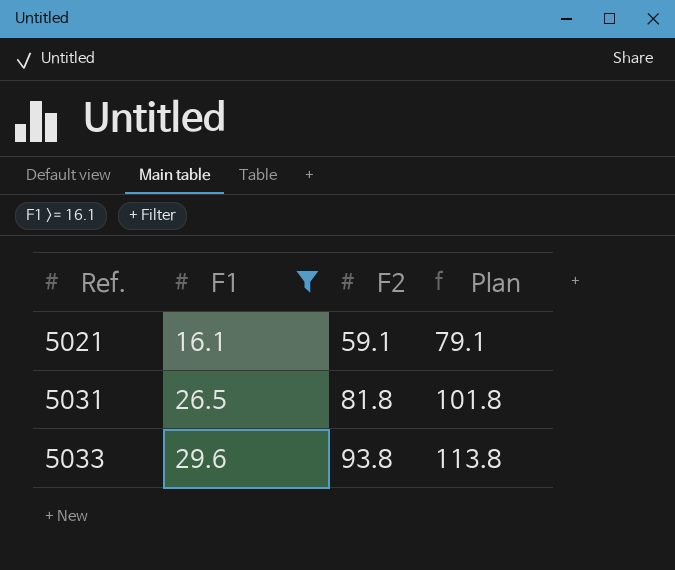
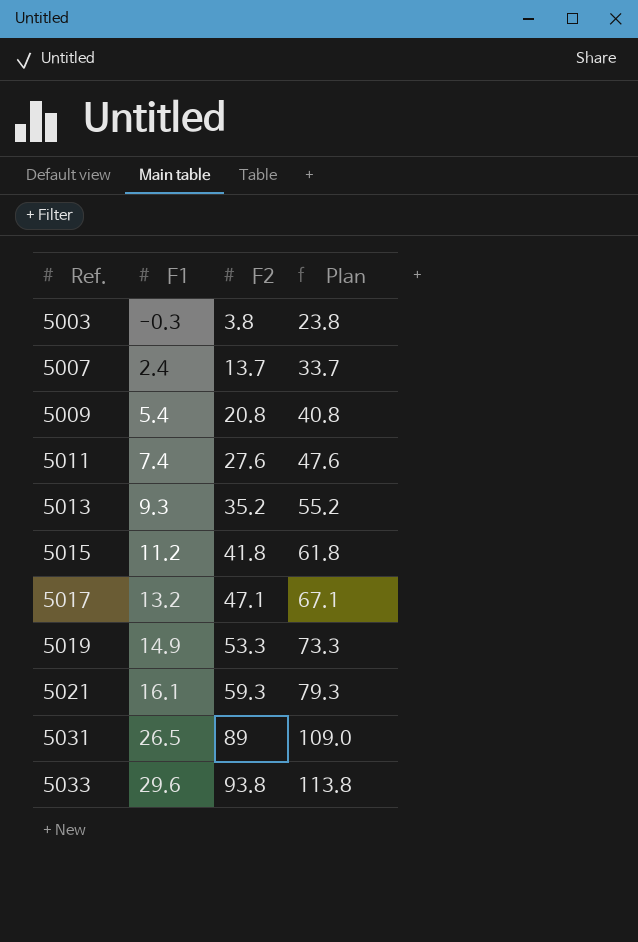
filter: F1 >= 16.1 -> none
5021 | F2: 59.1 -> 59.3
5021 | Plan: 79.1 -> 79.3
5031 | F2: 81.8 -> 89
5031 | Plan: 101.8 -> 109.0

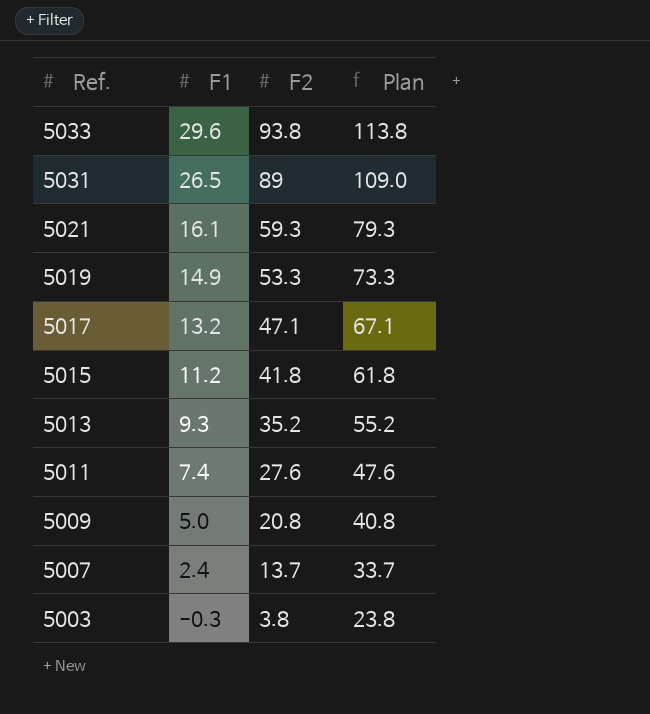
row order: Ref. ascending -> Ref. descending
5009 | F1: 5.4 -> 5.0

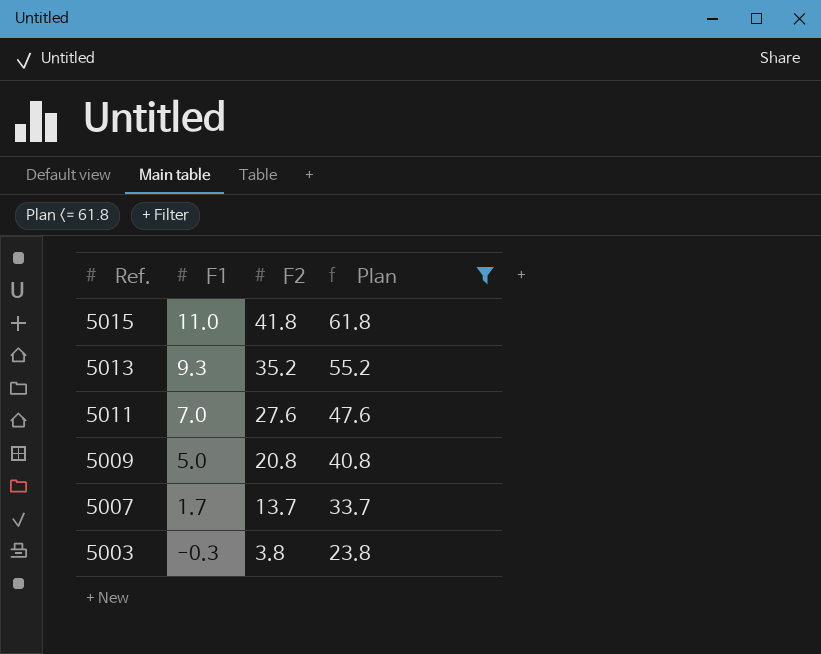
filter: none -> Plan <= 61.8
5015 | F1: 11.2 -> 11.0
5011 | F1: 7.4 -> 7.0
5007 | F1: 2.4 -> 1.7

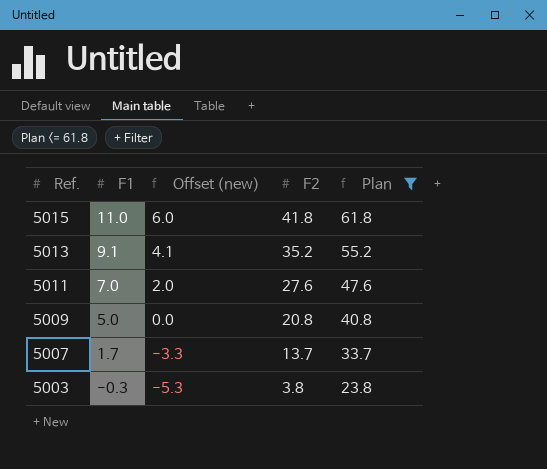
column Offset (new) | formula: none -> [F1] - 5
5013 | F1: 9.3 -> 9.1

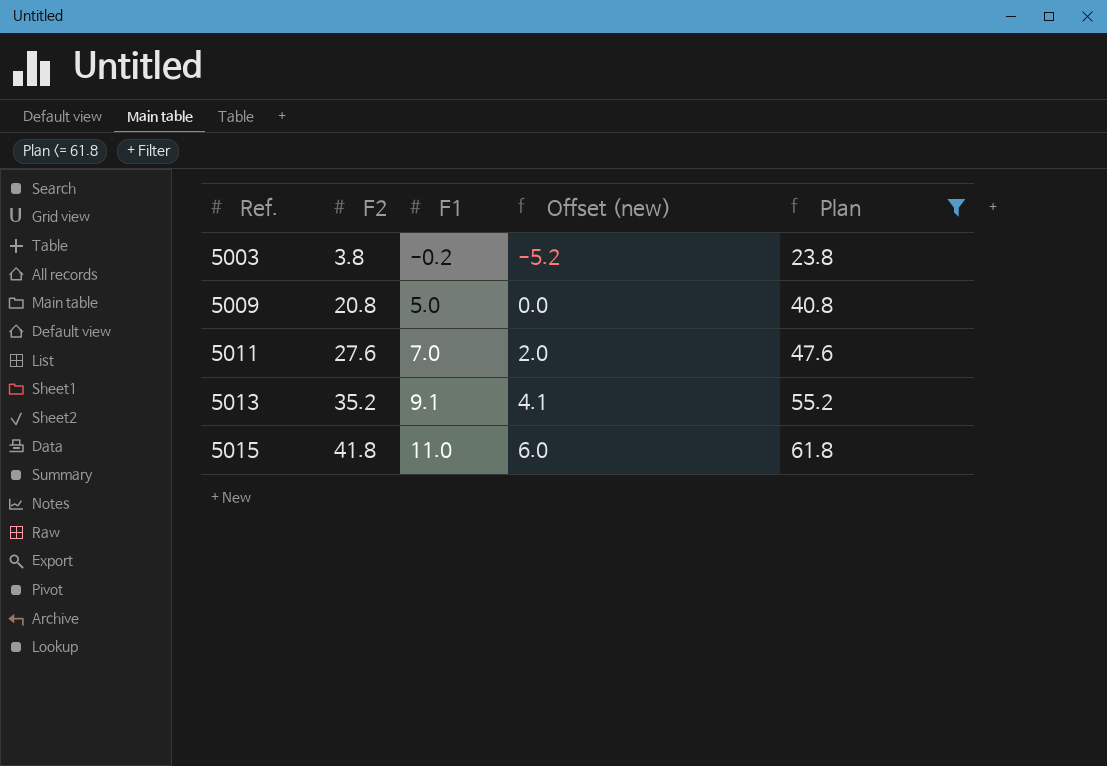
row order: Ref. descending -> Ref. ascending
column F2 | position: 4 -> 2
row 5007: 1.7 | -3.3 | 13.7 | 33.7 -> none
5003 | F1: -0.3 -> -0.2
5003 | Offset (new): -5.3 -> -5.2

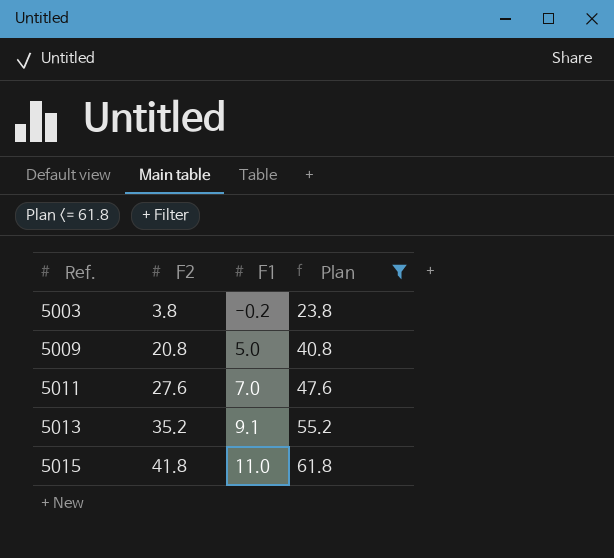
column Offset (new) | formula: [F1] - 5 -> none

